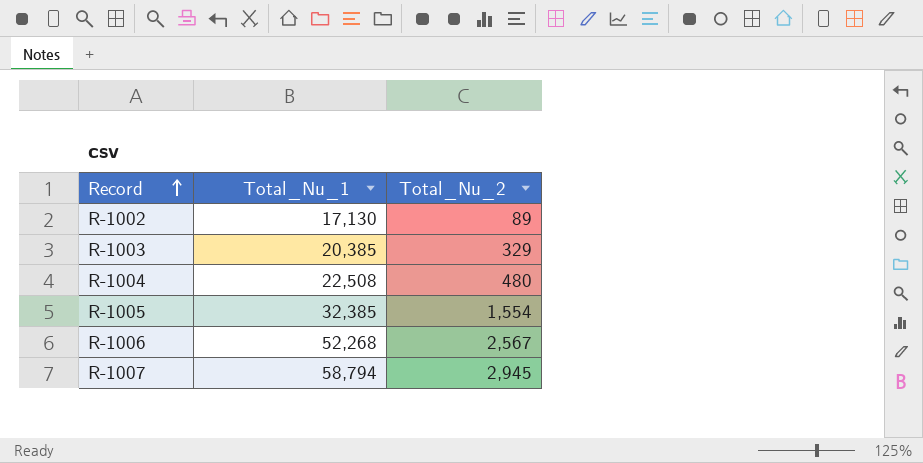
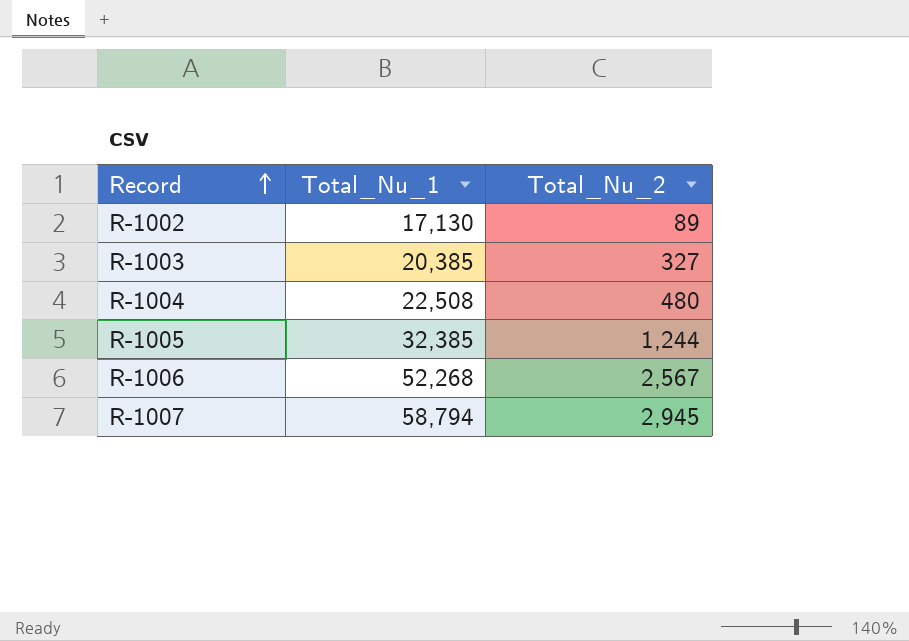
R-1003 | Total_Nu_2: 329 -> 327
R-1005 | Total_Nu_2: 1,554 -> 1,244

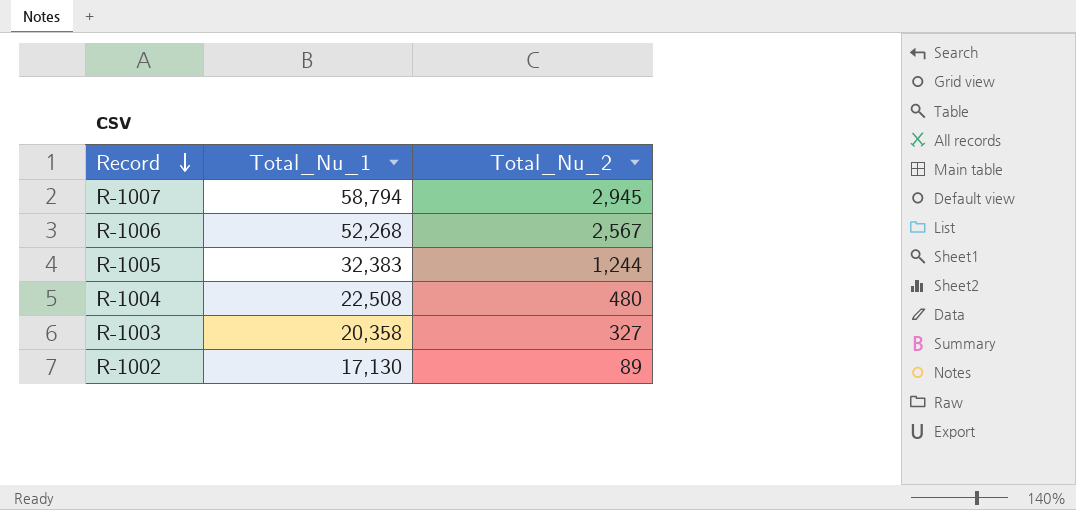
row order: Record ascending -> Record descending
R-1005 | Total_Nu_1: 32,385 -> 32,383
R-1003 | Total_Nu_1: 20,385 -> 20,358

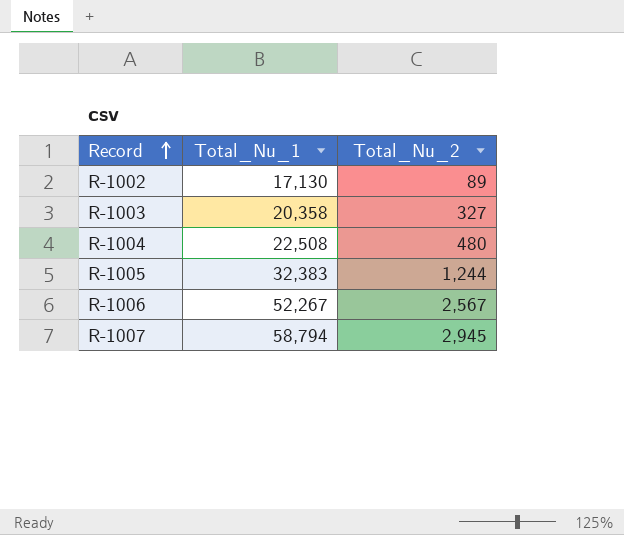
row order: Record descending -> Record ascending
R-1006 | Total_Nu_1: 52,268 -> 52,267

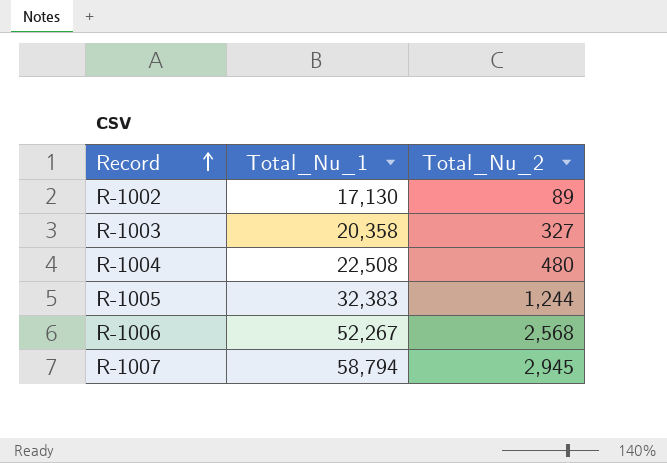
R-1006 | Total_Nu_2: 2,567 -> 2,568

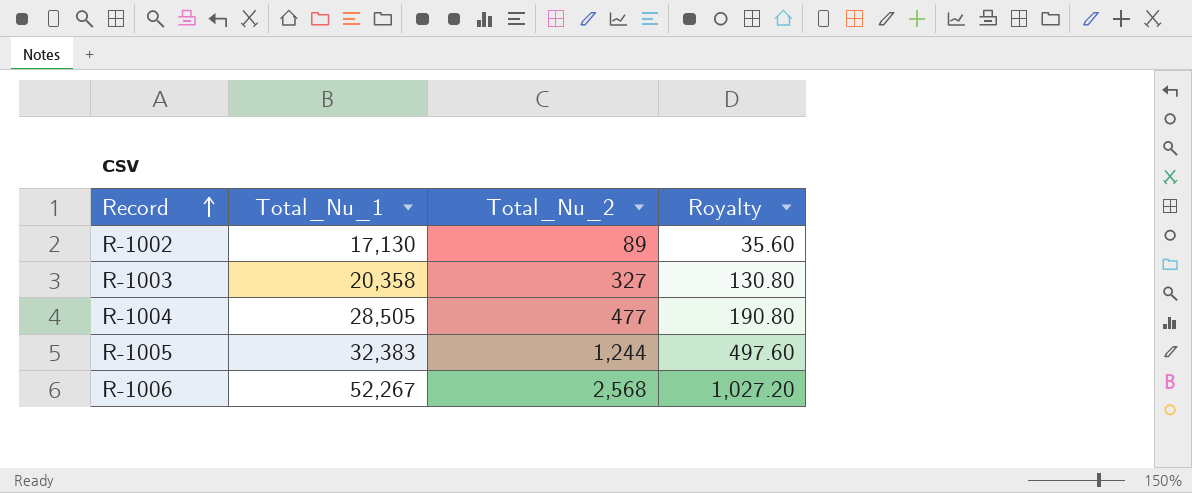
column Royalty | formula: none -> [Total_Nu_2] * 0.4
row R-1007: 58,794 | 2,945 -> none
R-1004 | Total_Nu_1: 22,508 -> 28,505
R-1004 | Total_Nu_2: 480 -> 477

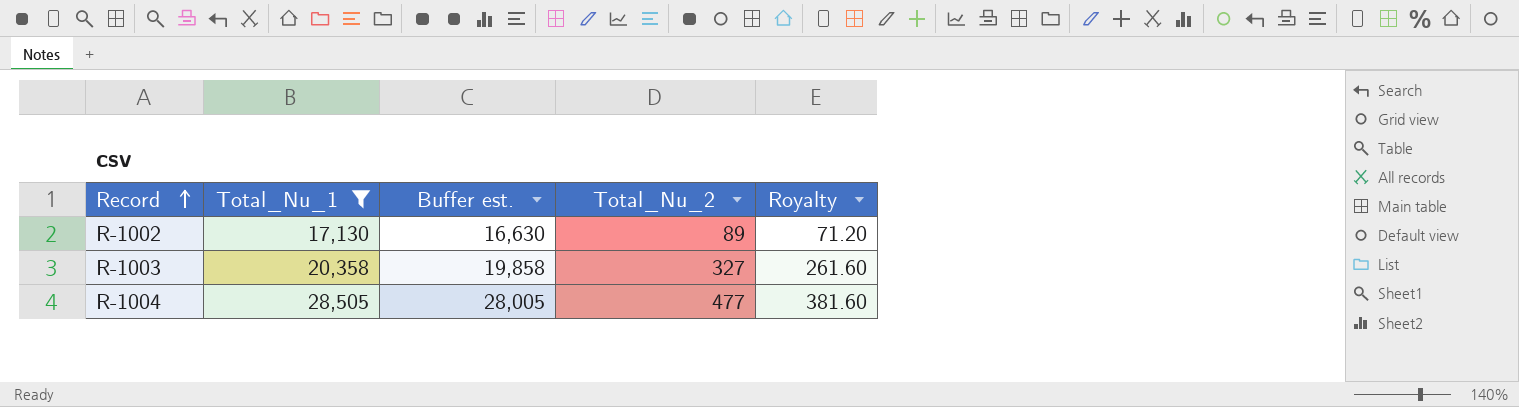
filter: none -> Total_Nu_1 <= 28,505
column Buffer est. | formula: none -> [Total_Nu_1] - 500
column Royalty | formula: [Total_Nu_2] * 0.4 -> [Total_Nu_2] * 0.8

